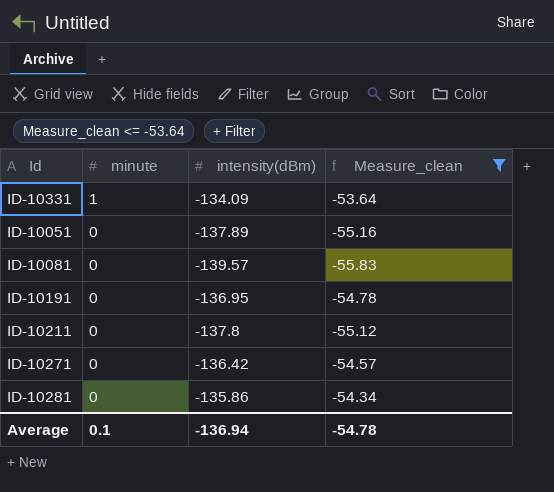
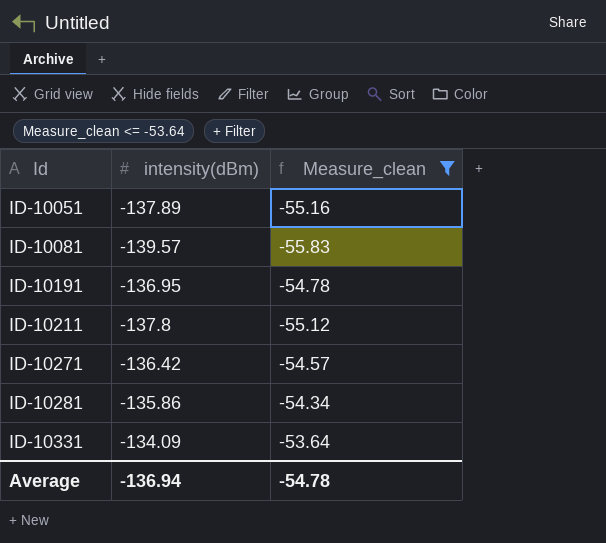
row order: minute descending -> Id ascending
column minute | position: 2 -> none

